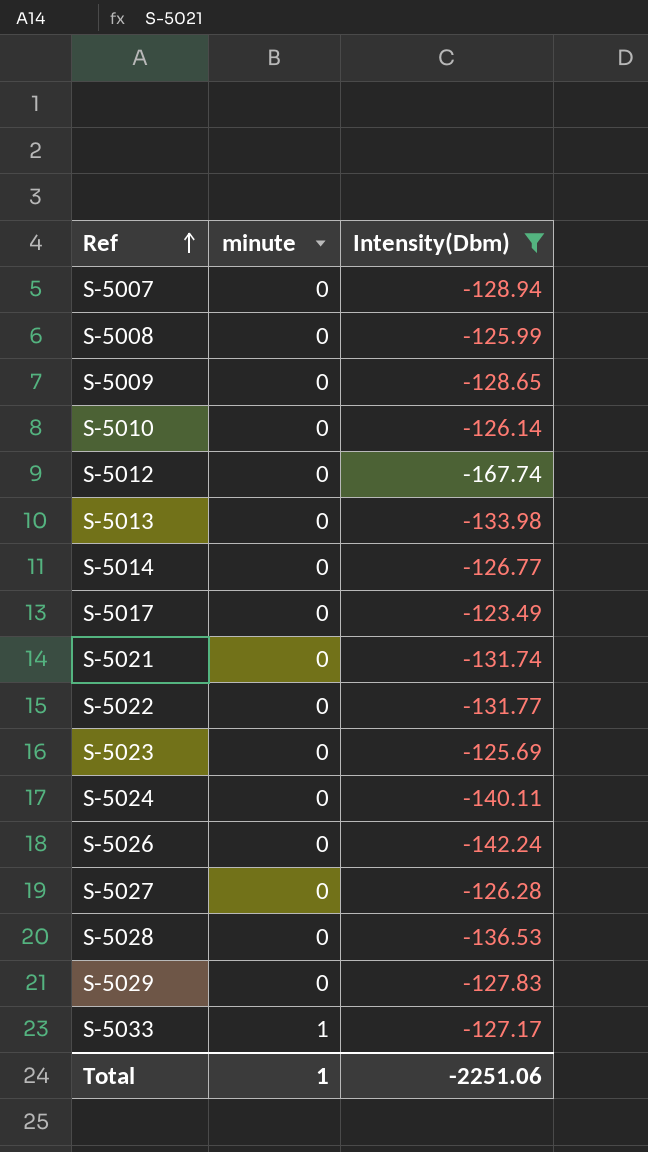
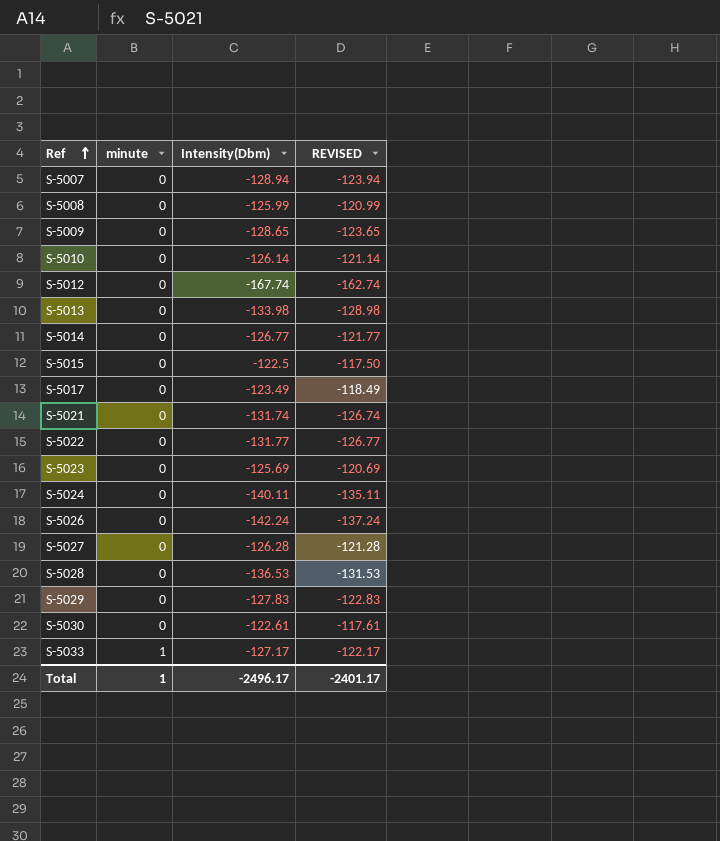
filter: Intensity(Dbm) <= -123.49 -> none
column REVISED | formula: none -> [Intensity(Dbm)] + 5
Total | Intensity(Dbm): -2251.06 -> -2496.17

